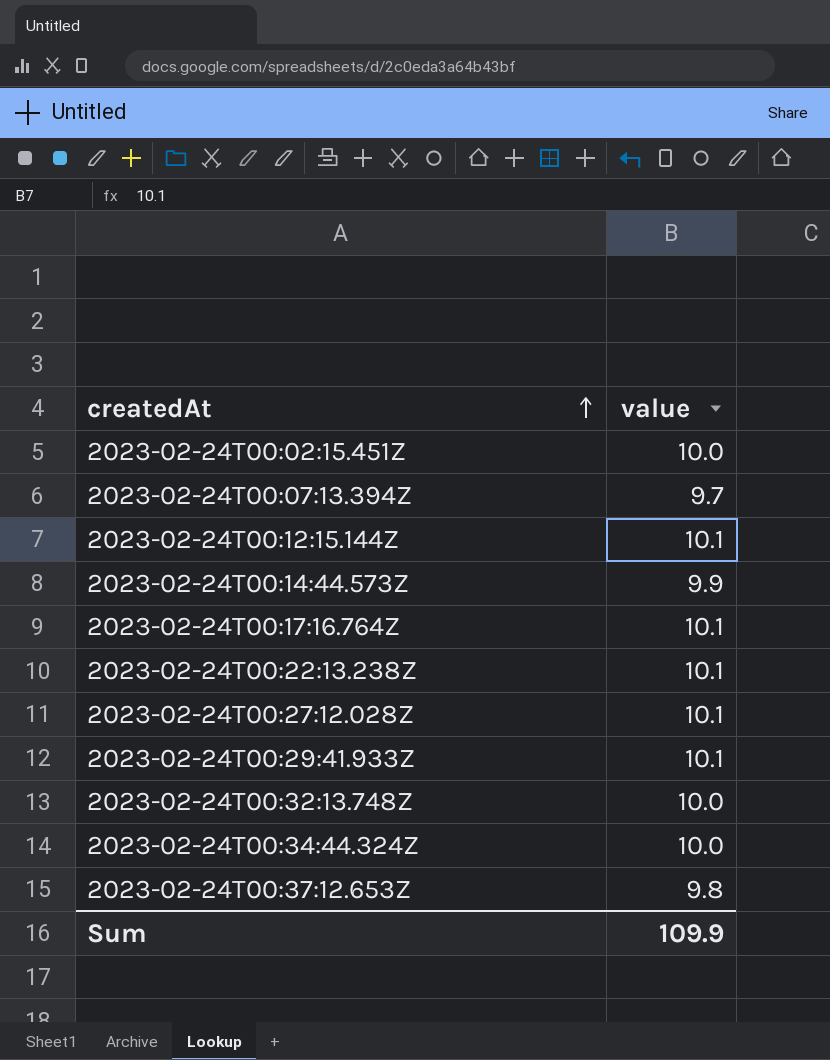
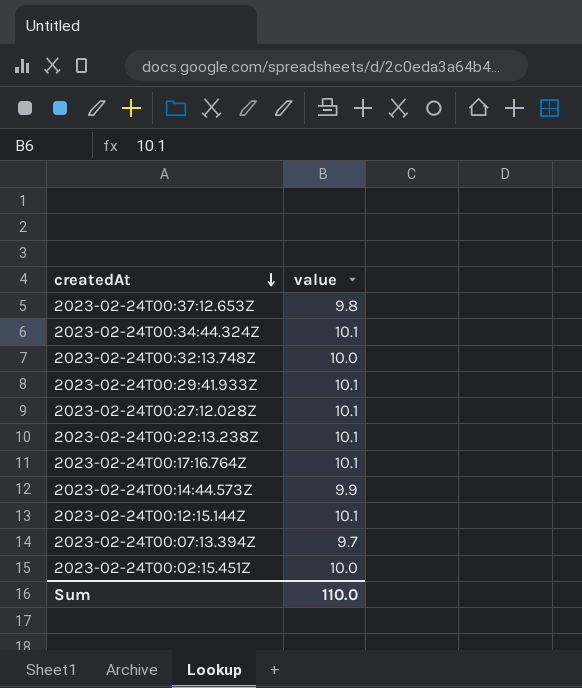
row order: createdAt ascending -> createdAt descending
2023-02-24T00:34:44.324Z | value: 10.0 -> 10.1
Sum | value: 109.9 -> 110.0

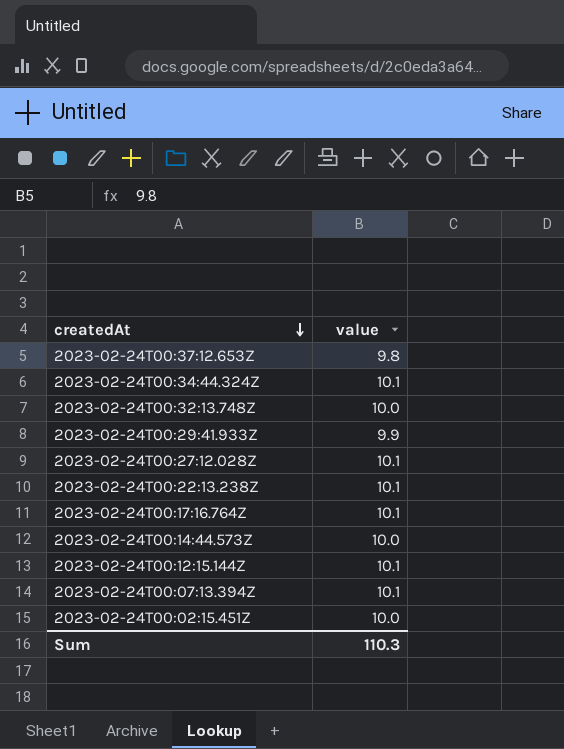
2023-02-24T00:29:41.933Z | value: 10.1 -> 9.9
2023-02-24T00:14:44.573Z | value: 9.9 -> 10.0
2023-02-24T00:07:13.394Z | value: 9.7 -> 10.1
Sum | value: 110.0 -> 110.3

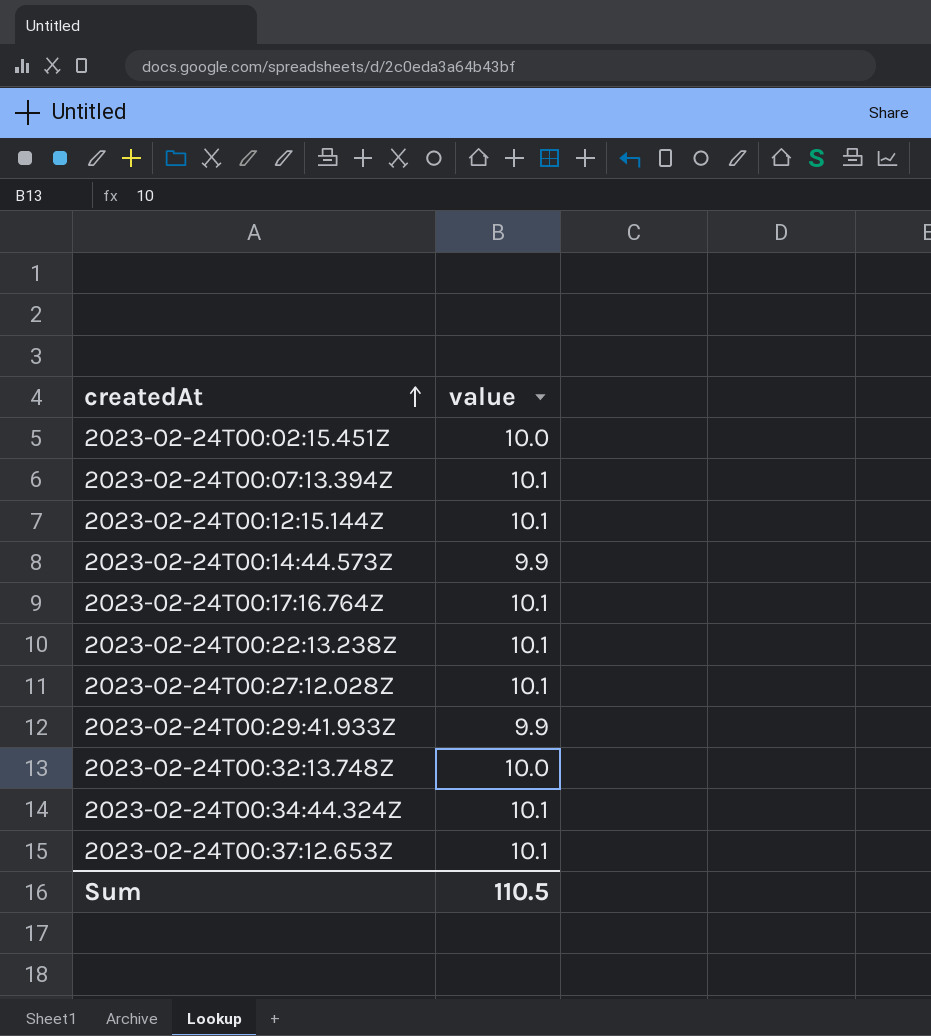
row order: createdAt descending -> createdAt ascending
2023-02-24T00:14:44.573Z | value: 10.0 -> 9.9
2023-02-24T00:37:12.653Z | value: 9.8 -> 10.1
Sum | value: 110.3 -> 110.5

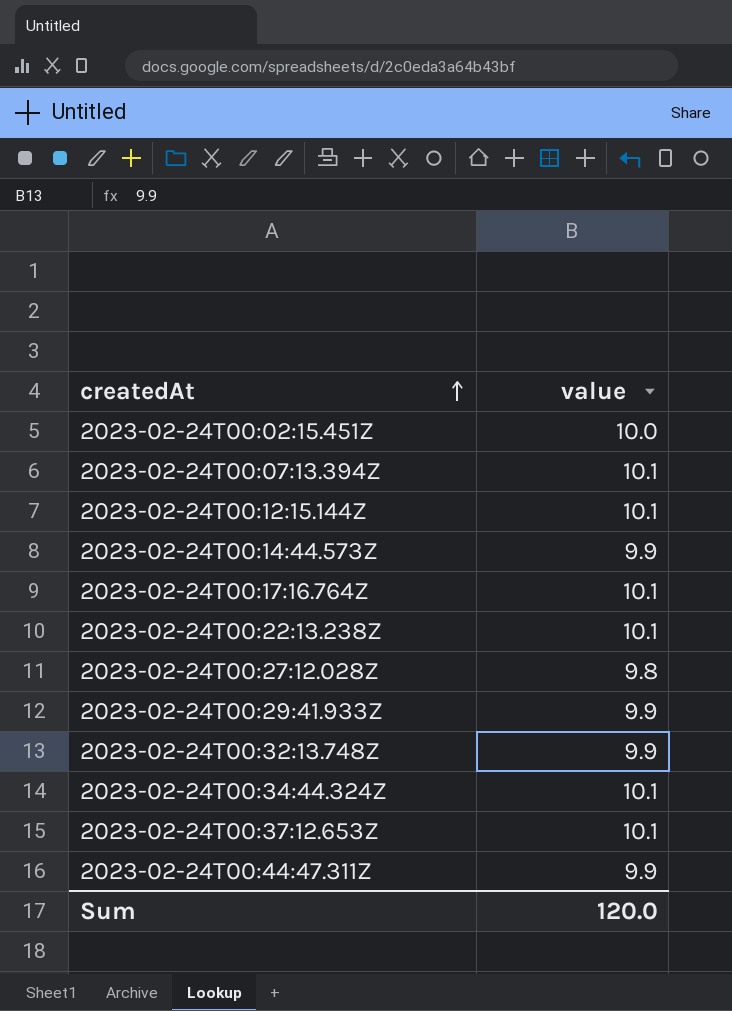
2023-02-24T00:27:12.028Z | value: 10.1 -> 9.8
2023-02-24T00:32:13.748Z | value: 10.0 -> 9.9
row 2023-02-24T00:44:47.311Z: none -> 9.9
Sum | value: 110.5 -> 120.0

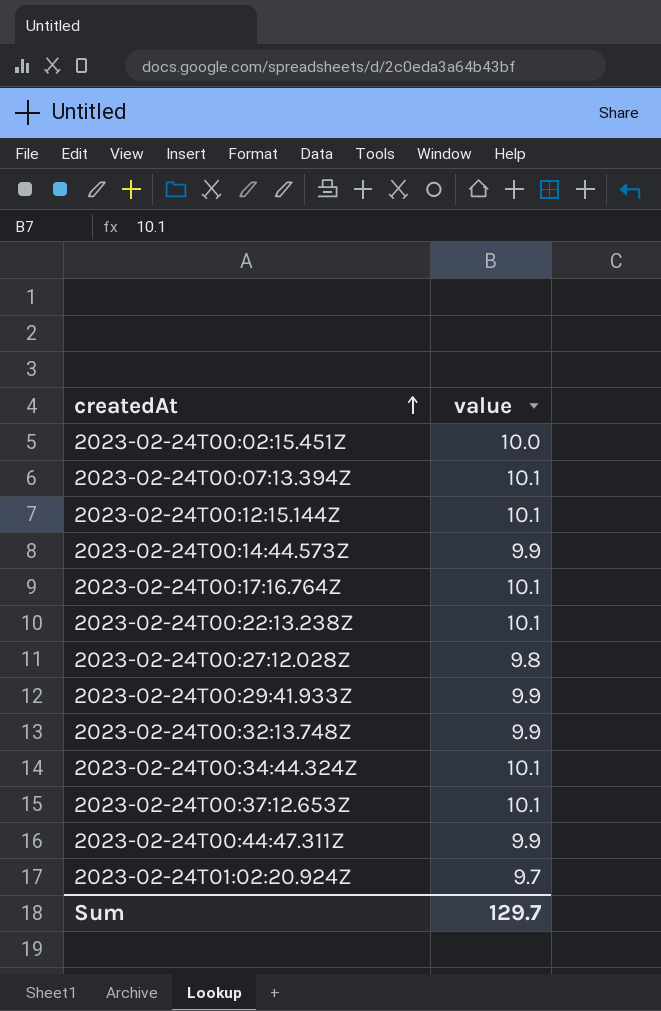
row 2023-02-24T01:02:20.924Z: none -> 9.7
Sum | value: 120.0 -> 129.7

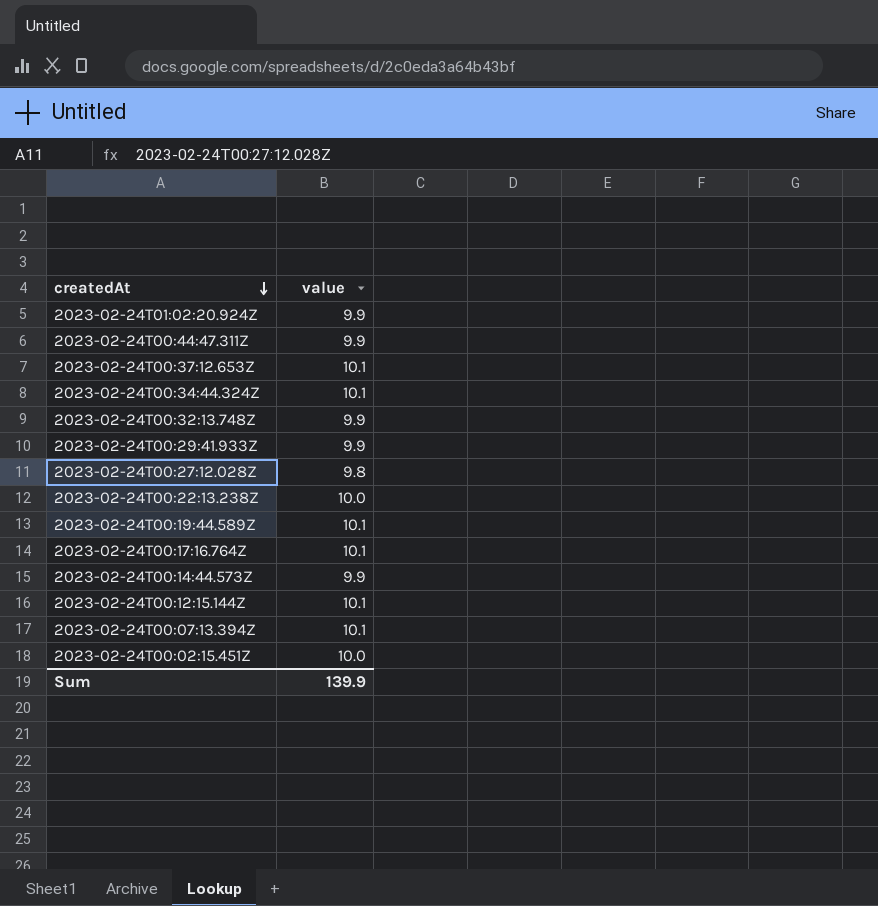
row order: createdAt ascending -> createdAt descending
2023-02-24T01:02:20.924Z | value: 9.7 -> 9.9
2023-02-24T00:22:13.238Z | value: 10.1 -> 10.0
row 2023-02-24T00:19:44.589Z: none -> 10.1
Sum | value: 129.7 -> 139.9

